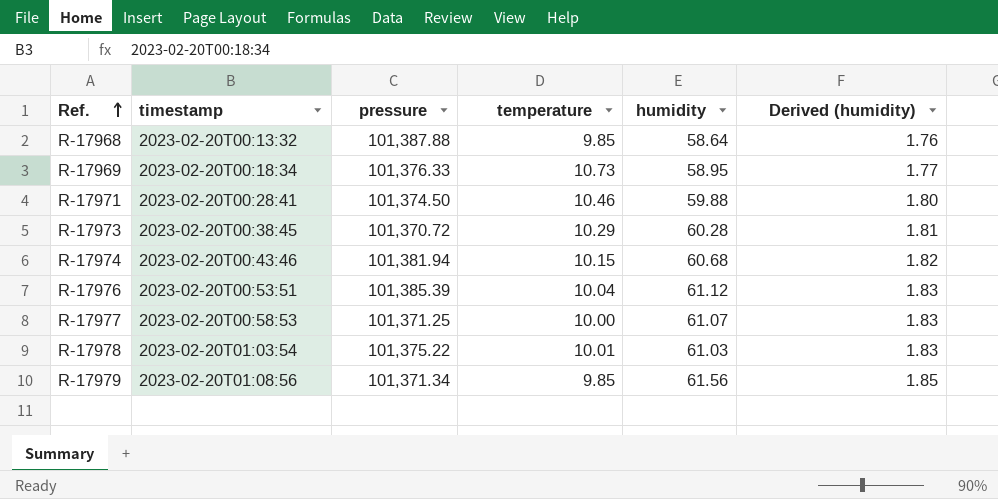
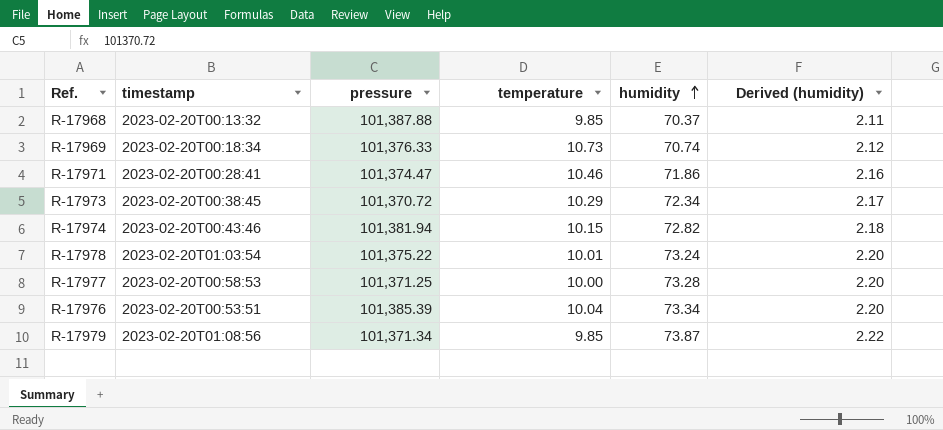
row order: Ref. ascending -> humidity ascending
R-17968 | humidity: 58.64 -> 70.37
R-17968 | Derived (humidity): 1.76 -> 2.11
R-17969 | humidity: 58.95 -> 70.74
R-17969 | Derived (humidity): 1.77 -> 2.12
R-17971 | pressure: 101,374.50 -> 101,374.47
R-17971 | humidity: 59.88 -> 71.86
R-17971 | Derived (humidity): 1.80 -> 2.16
R-17973 | humidity: 60.28 -> 72.34
R-17973 | Derived (humidity): 1.81 -> 2.17
R-17974 | humidity: 60.68 -> 72.82
R-17974 | Derived (humidity): 1.82 -> 2.18
R-17978 | humidity: 61.03 -> 73.24
R-17978 | Derived (humidity): 1.83 -> 2.20
R-17977 | humidity: 61.07 -> 73.28
R-17977 | Derived (humidity): 1.83 -> 2.20
R-17976 | humidity: 61.12 -> 73.34
R-17976 | Derived (humidity): 1.83 -> 2.20
R-17979 | humidity: 61.56 -> 73.87
R-17979 | Derived (humidity): 1.85 -> 2.22

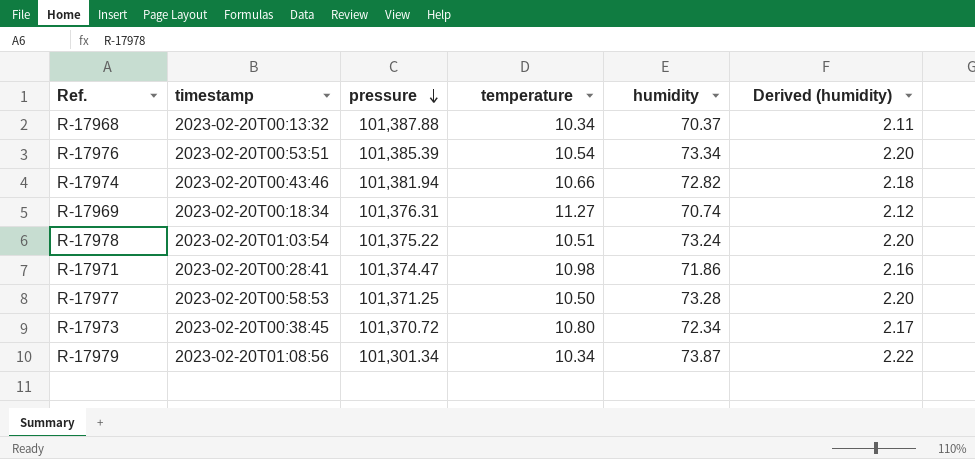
row order: humidity ascending -> pressure descending
R-17968 | temperature: 9.85 -> 10.34
R-17976 | temperature: 10.04 -> 10.54
R-17974 | temperature: 10.15 -> 10.66
R-17969 | pressure: 101,376.33 -> 101,376.31
R-17969 | temperature: 10.73 -> 11.27
R-17978 | temperature: 10.01 -> 10.51
R-17971 | temperature: 10.46 -> 10.98
R-17977 | temperature: 10.00 -> 10.50
R-17973 | temperature: 10.29 -> 10.80
R-17979 | pressure: 101,371.34 -> 101,301.34
R-17979 | temperature: 9.85 -> 10.34

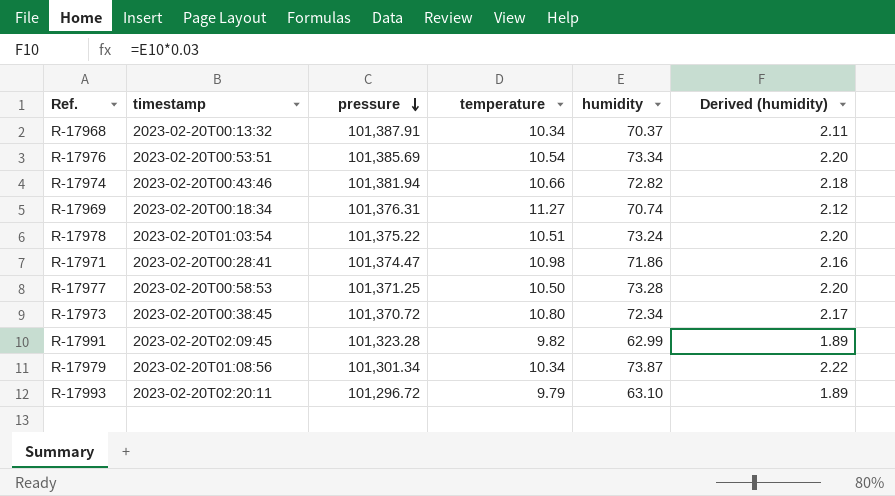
R-17968 | pressure: 101,387.88 -> 101,387.91
R-17976 | pressure: 101,385.39 -> 101,385.69
row R-17991: none -> 2023-02-20T02:09:45 | 101,323.28 | 9.82 | 62.99 | 1.89
row R-17993: none -> 2023-02-20T02:20:11 | 101,296.72 | 9.79 | 63.10 | 1.89

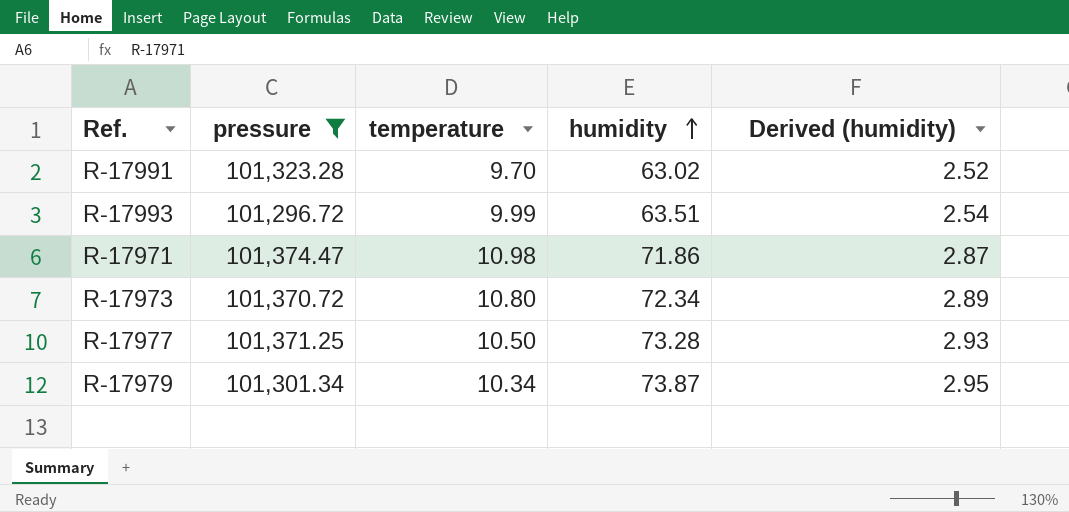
filter: none -> pressure <= 101,374.47
row order: pressure descending -> humidity ascending
column timestamp | position: 2 -> none
column Derived (humidity) | formula: [humidity] * 0.03 -> [humidity] * 0.04
R-17991 | temperature: 9.82 -> 9.70
R-17991 | humidity: 62.99 -> 63.02
R-17993 | temperature: 9.79 -> 9.99
R-17993 | humidity: 63.10 -> 63.51

